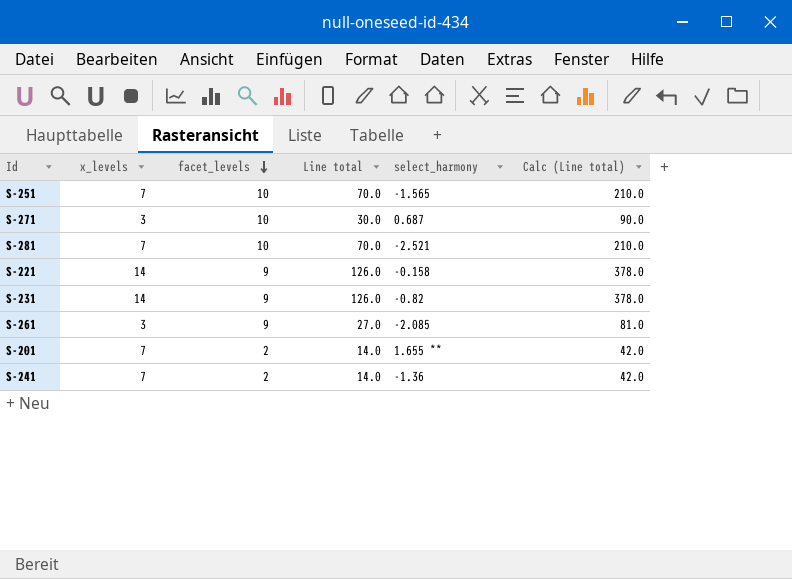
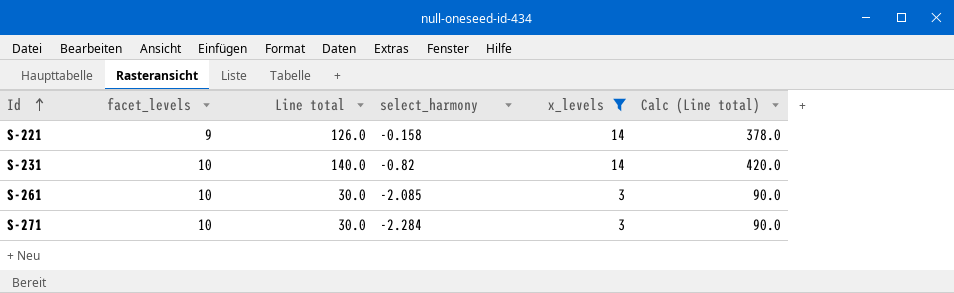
filter: none -> x_levels != 7
row order: facet_levels descending -> Id ascending
column x_levels | position: 2 -> 5
S-231 | facet_levels: 9 -> 10
S-231 | Line total: 126.0 -> 140.0
S-231 | Calc (Line total): 378.0 -> 420.0
S-261 | facet_levels: 9 -> 10
S-261 | Line total: 27.0 -> 30.0
S-261 | Calc (Line total): 81.0 -> 90.0
S-271 | select_harmony: 0.687 -> -2.284

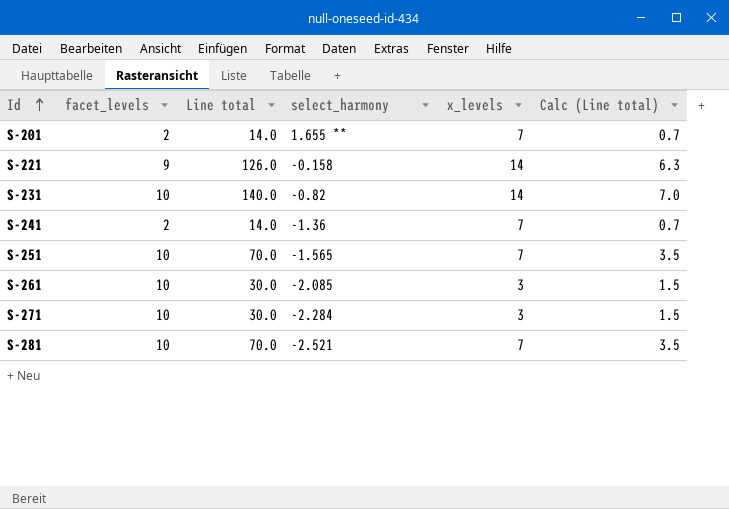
filter: x_levels != 7 -> none
column Calc (Line total) | formula: [Line total] * 3 -> [Line total] * 0.05

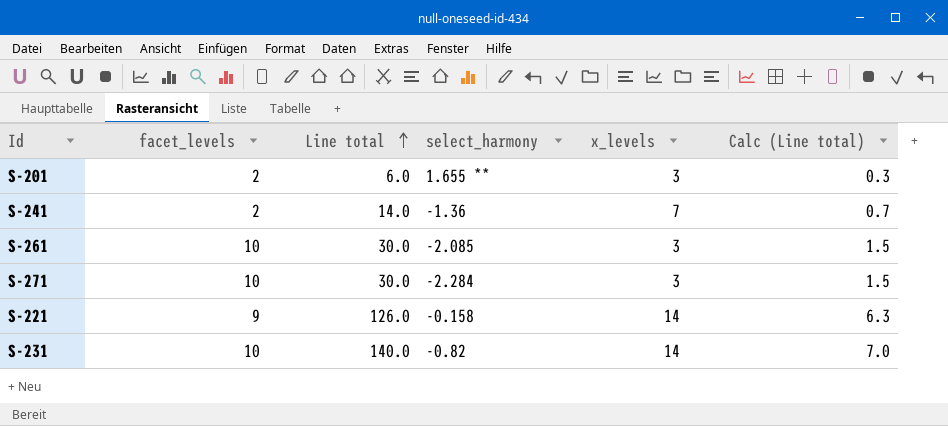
row order: Id ascending -> Line total ascending
row S-251: 10 | 70.0 | -1.565 | 7 | 3.5 -> none
row S-281: 10 | 70.0 | -2.521 | 7 | 3.5 -> none
S-201 | Line total: 14.0 -> 6.0
S-201 | x_levels: 7 -> 3
S-201 | Calc (Line total): 0.7 -> 0.3

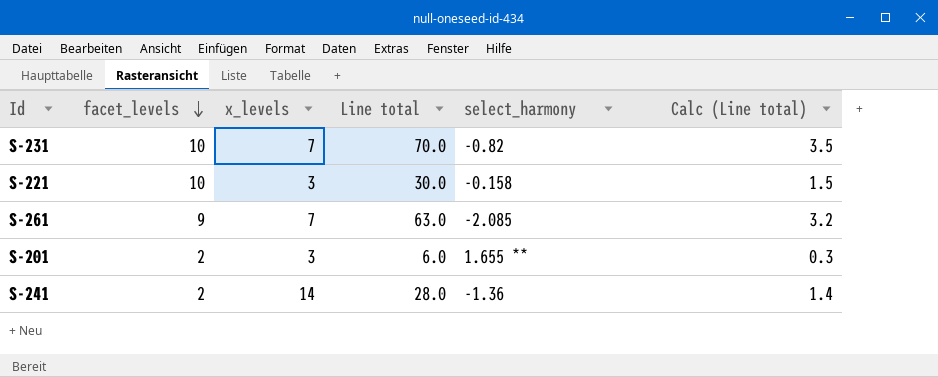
row order: Line total ascending -> facet_levels descending
column x_levels | position: 5 -> 3
row S-271: 10 | 30.0 | -2.284 | 3 | 1.5 -> none
S-231 | x_levels: 14 -> 7
S-231 | Line total: 140.0 -> 70.0
S-231 | Calc (Line total): 7.0 -> 3.5
S-221 | facet_levels: 9 -> 10
S-221 | x_levels: 14 -> 3
S-221 | Line total: 126.0 -> 30.0
S-221 | Calc (Line total): 6.3 -> 1.5
S-261 | facet_levels: 10 -> 9
S-261 | x_levels: 3 -> 7
S-261 | Line total: 30.0 -> 63.0
S-261 | Calc (Line total): 1.5 -> 3.2
S-241 | x_levels: 7 -> 14
S-241 | Line total: 14.0 -> 28.0
S-241 | Calc (Line total): 0.7 -> 1.4

